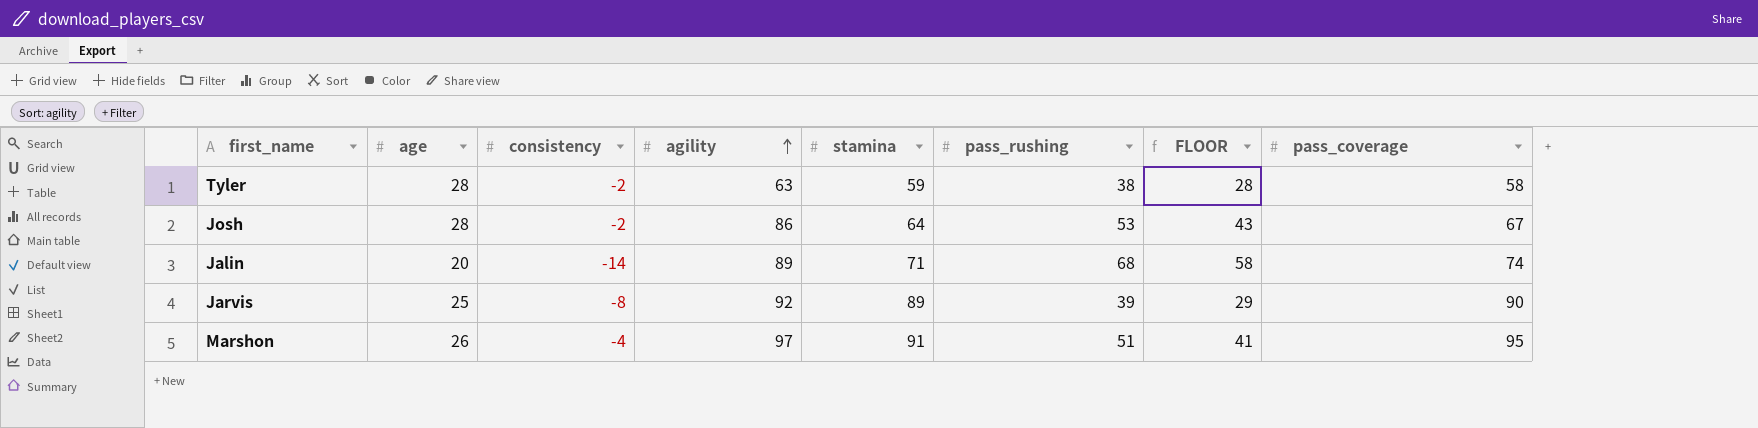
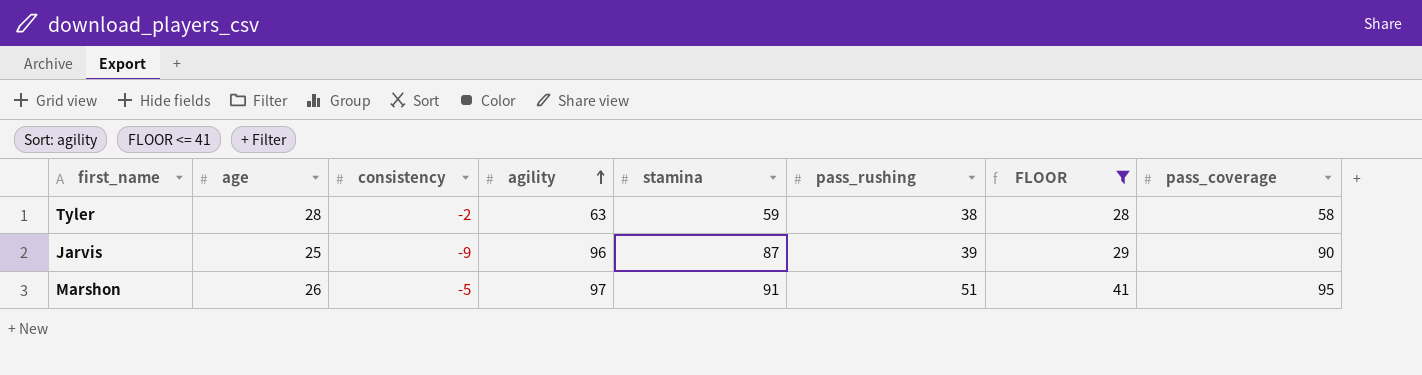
filter: none -> FLOOR <= 41
Jarvis | consistency: -8 -> -9
Jarvis | agility: 92 -> 96
Jarvis | stamina: 89 -> 87
Marshon | consistency: -4 -> -5

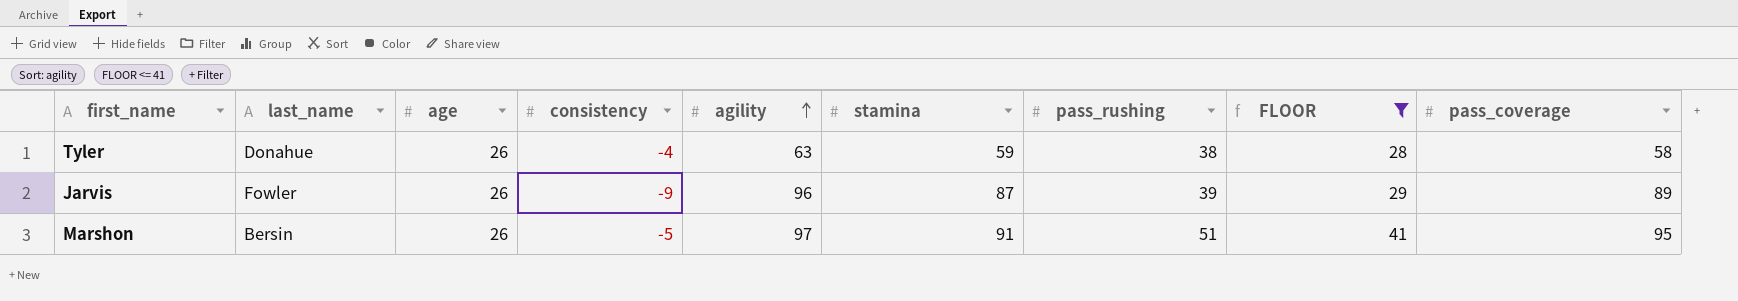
column last_name | position: none -> 2
Tyler | age: 28 -> 26
Tyler | consistency: -2 -> -4
Jarvis | age: 25 -> 26
Jarvis | pass_coverage: 90 -> 89

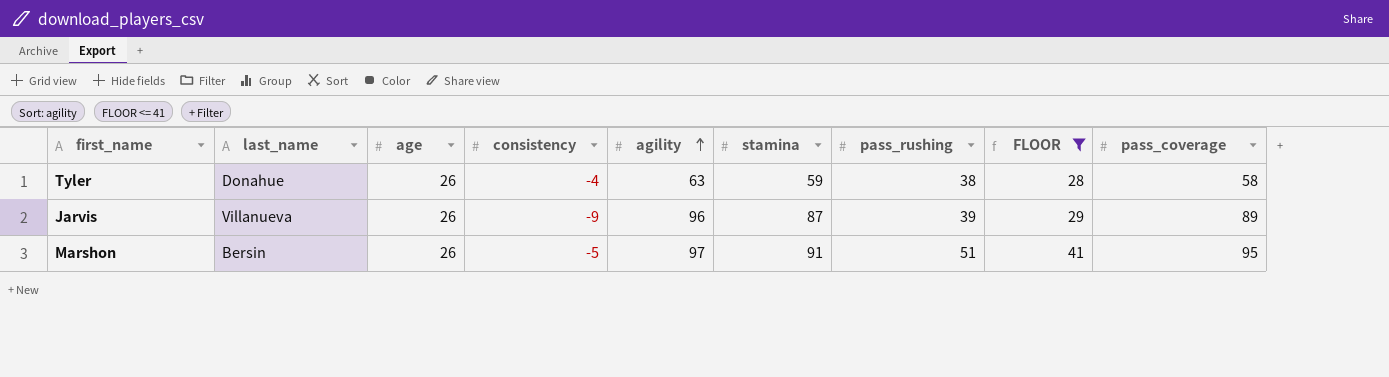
Jarvis | last_name: Fowler -> Villanueva

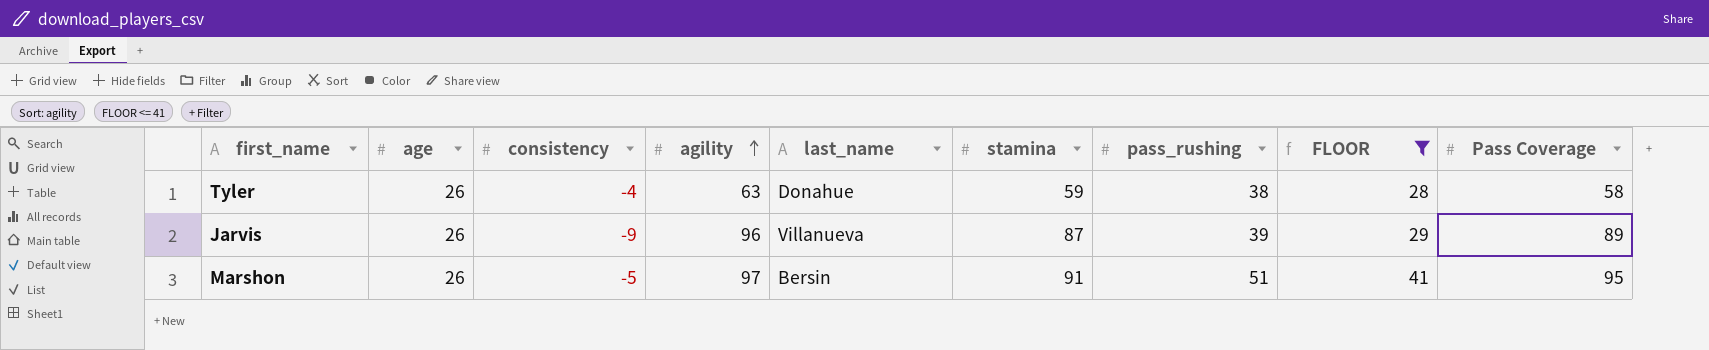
column last_name | position: 2 -> 5
column name: pass_coverage -> Pass Coverage

